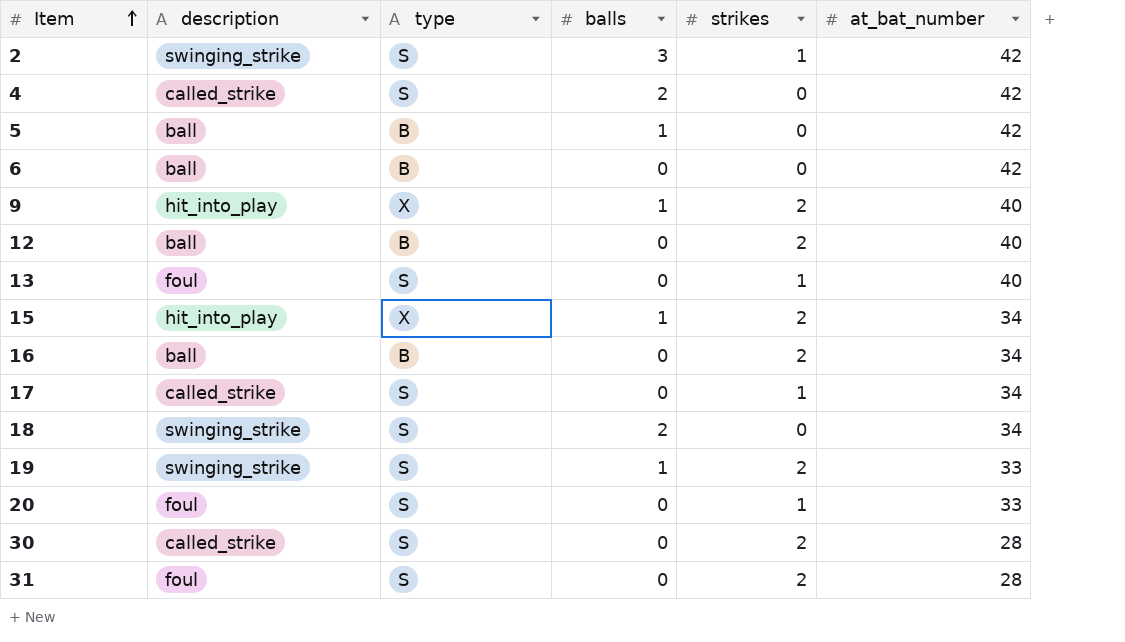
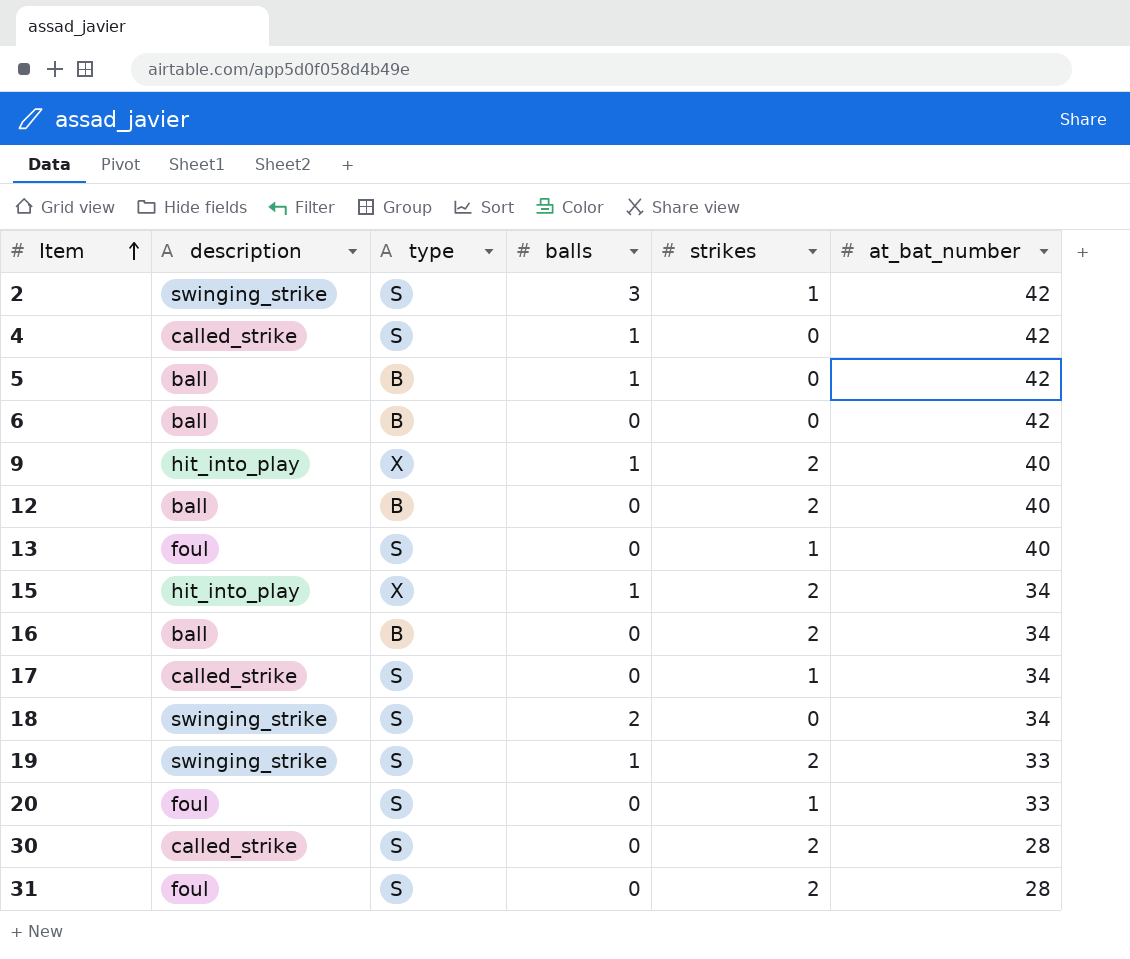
4 | balls: 2 -> 1

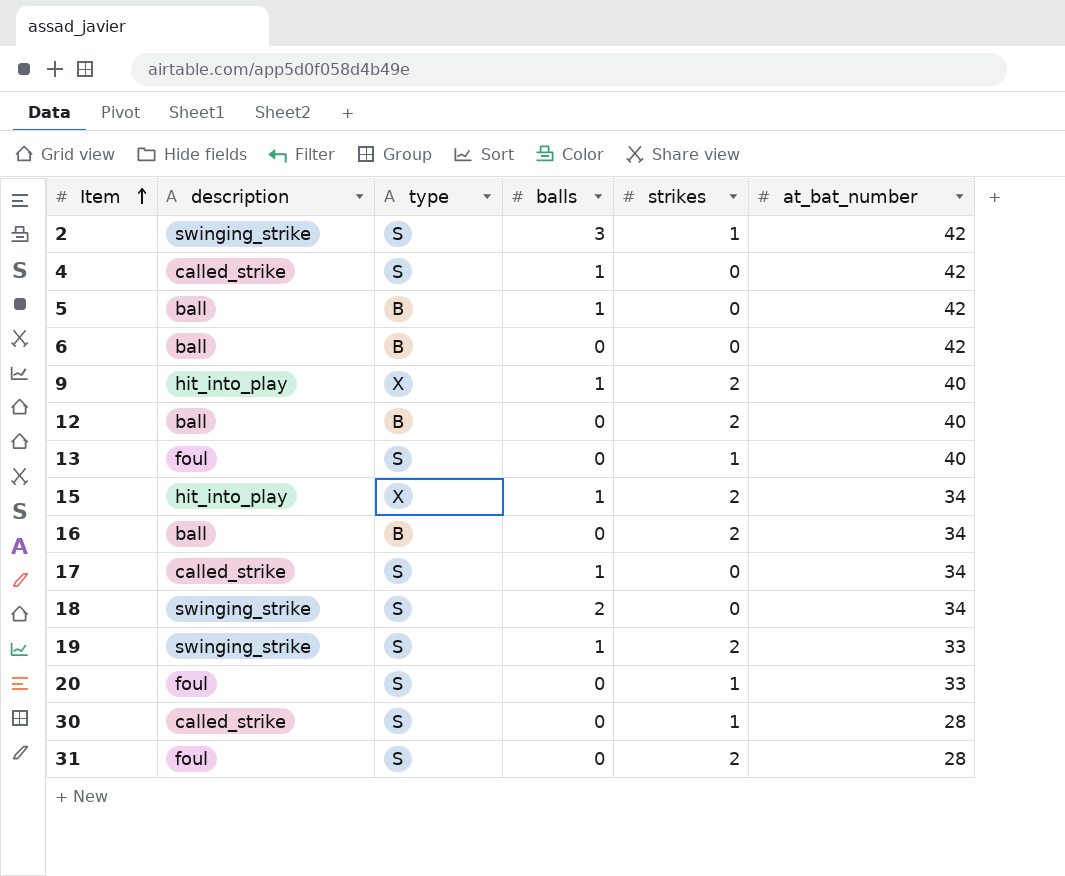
17 | balls: 0 -> 1
17 | strikes: 1 -> 0
30 | strikes: 2 -> 1

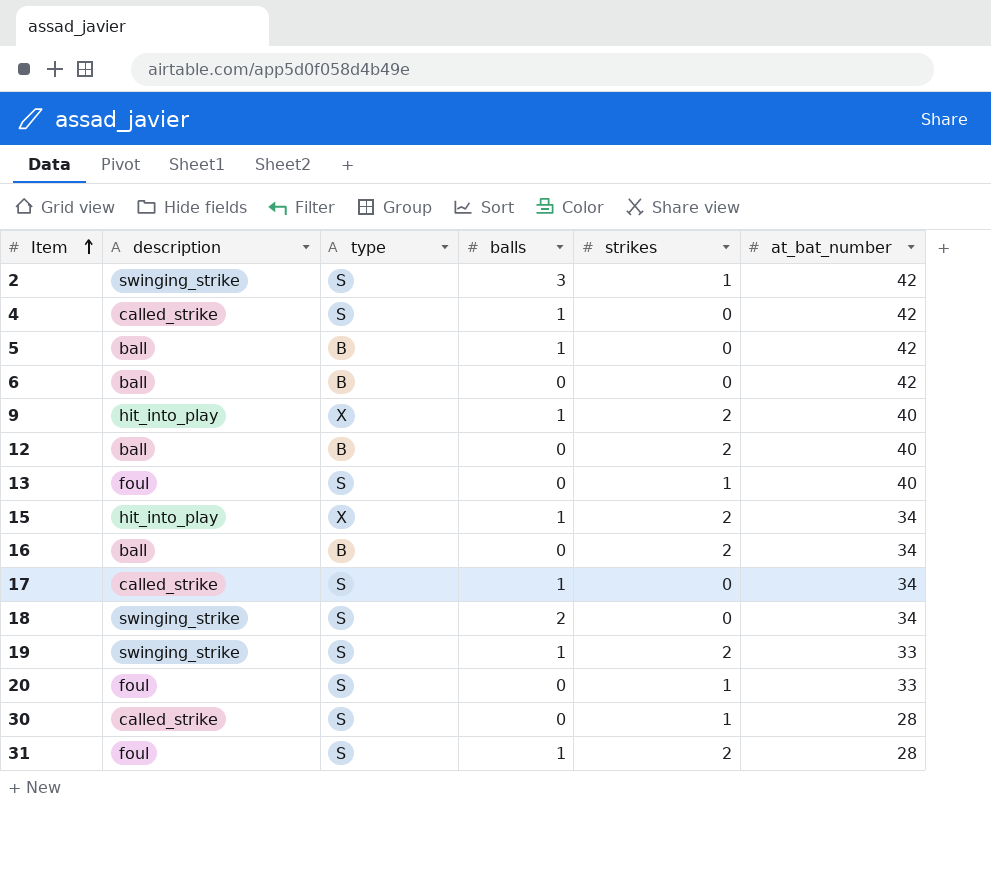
31 | balls: 0 -> 1

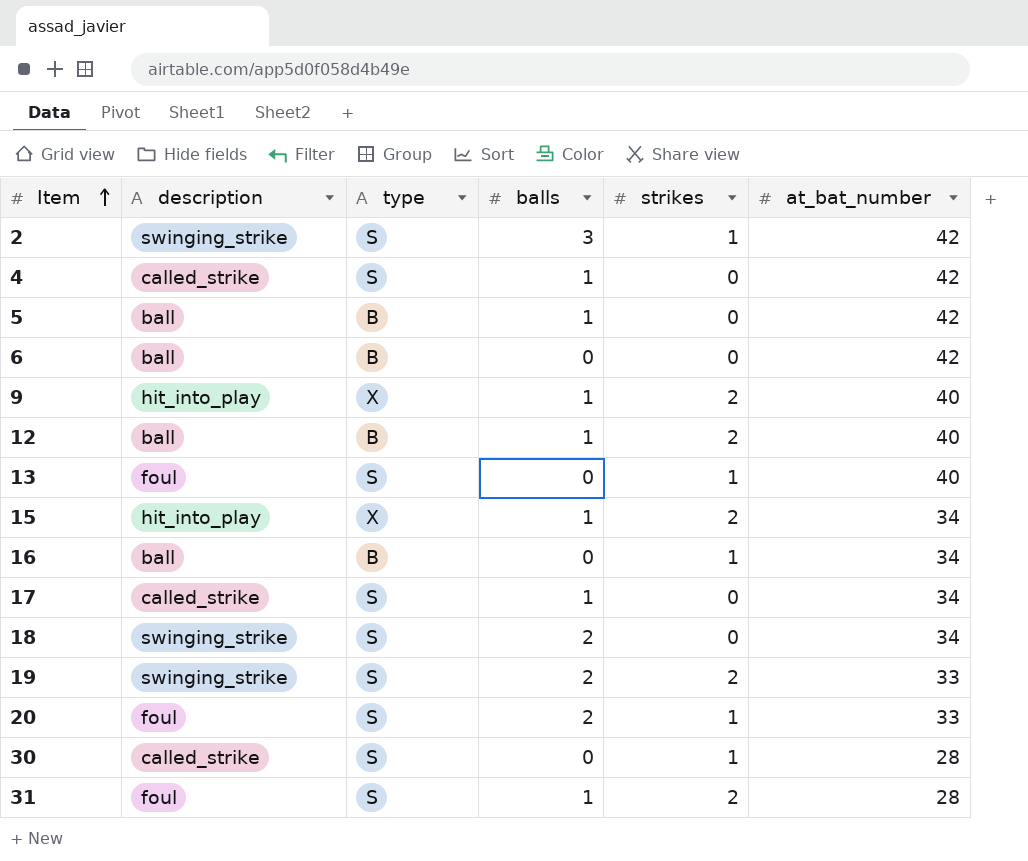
12 | balls: 0 -> 1
16 | strikes: 2 -> 1
19 | balls: 1 -> 2
20 | balls: 0 -> 2

